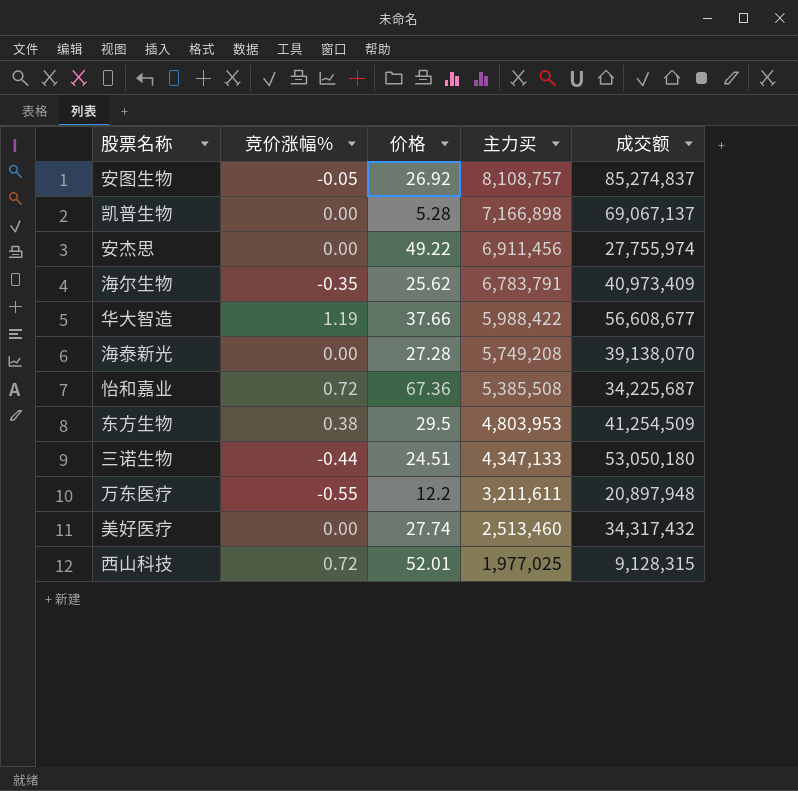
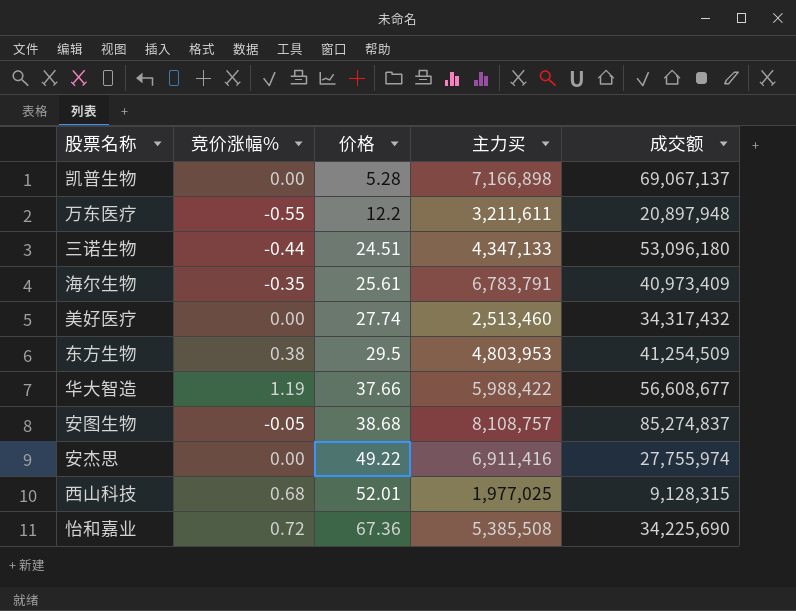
row order: 主力买 descending -> 价格 ascending
row 海泰新光: 0.00 | 27.28 | 5,749,208 | 39,138,070 -> none
三诺生物 | 成交额: 53,050,180 -> 53,096,180
海尔生物 | 价格: 25.62 -> 25.61
安图生物 | 价格: 26.92 -> 38.68
安杰思 | 主力买: 6,911,456 -> 6,911,416
西山科技 | 竞价涨幅%: 0.72 -> 0.68
怡和嘉业 | 成交额: 34,225,687 -> 34,225,690

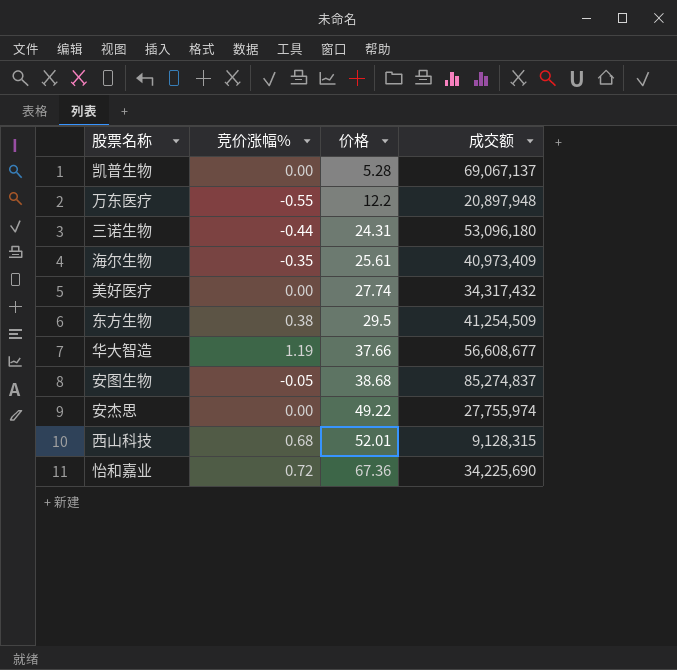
column 主力买 | position: 4 -> none
三诺生物 | 价格: 24.51 -> 24.31

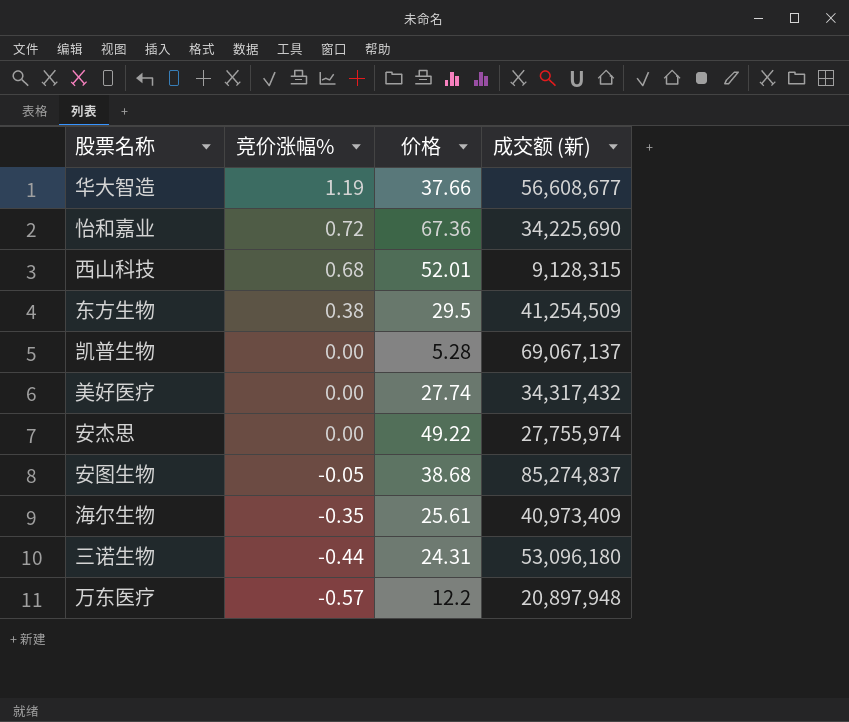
row order: 价格 ascending -> 竞价涨幅% descending
column name: 成交额 -> 成交额 (新)
万东医疗 | 竞价涨幅%: -0.55 -> -0.57

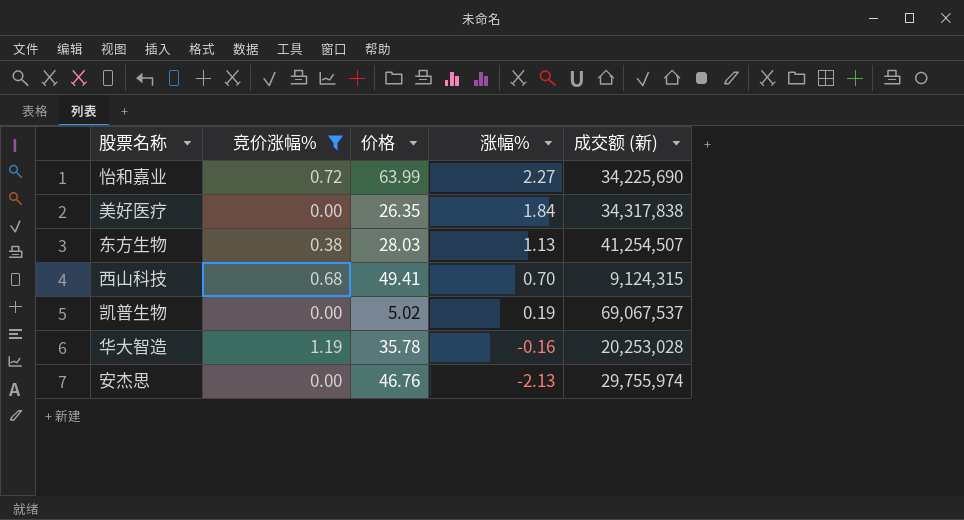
filter: none -> 竞价涨幅% >= 0.00
row order: 竞价涨幅% descending -> 涨幅% descending
column 涨幅% | position: none -> 4
怡和嘉业 | 价格: 67.36 -> 63.99
美好医疗 | 价格: 27.74 -> 26.35
美好医疗 | 成交额 (新): 34,317,432 -> 34,317,838
东方生物 | 价格: 29.5 -> 28.03
东方生物 | 成交额 (新): 41,254,509 -> 41,254,507
西山科技 | 价格: 52.01 -> 49.41
西山科技 | 成交额 (新): 9,128,315 -> 9,124,315
凯普生物 | 价格: 5.28 -> 5.02
凯普生物 | 成交额 (新): 69,067,137 -> 69,067,537
华大智造 | 价格: 37.66 -> 35.78
华大智造 | 成交额 (新): 56,608,677 -> 20,253,028
安杰思 | 价格: 49.22 -> 46.76
安杰思 | 成交额 (新): 27,755,974 -> 29,755,974

